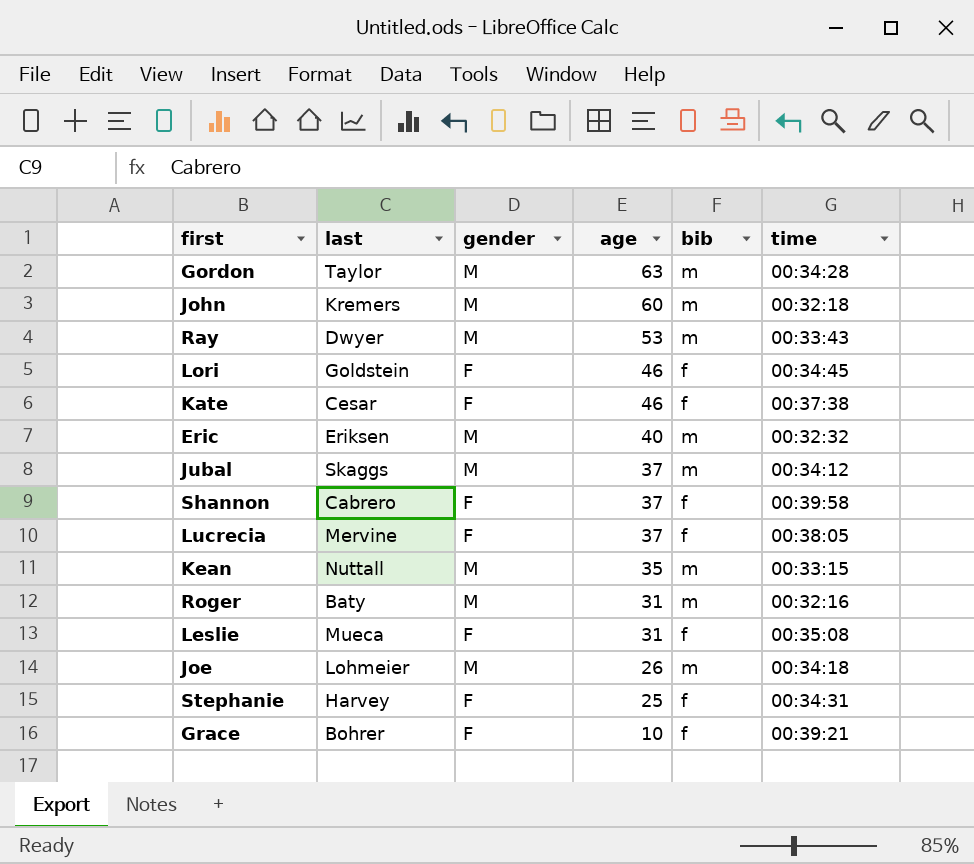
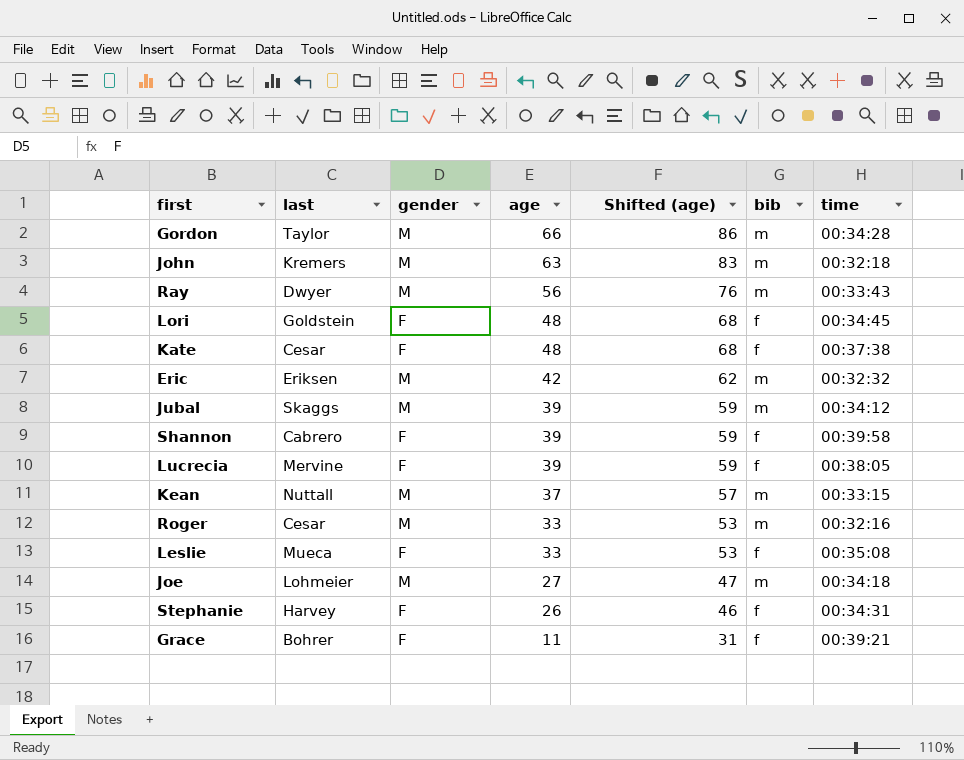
column Shifted (age) | formula: none -> [age] + 20
Gordon | age: 63 -> 66
John | age: 60 -> 63
Ray | age: 53 -> 56
Lori | age: 46 -> 48
Kate | age: 46 -> 48
Eric | age: 40 -> 42
Jubal | age: 37 -> 39
Shannon | age: 37 -> 39
Lucrecia | age: 37 -> 39
Kean | age: 35 -> 37
Roger | last: Baty -> Cesar
Roger | age: 31 -> 33
Leslie | age: 31 -> 33
Joe | age: 26 -> 27
Stephanie | age: 25 -> 26
Grace | age: 10 -> 11

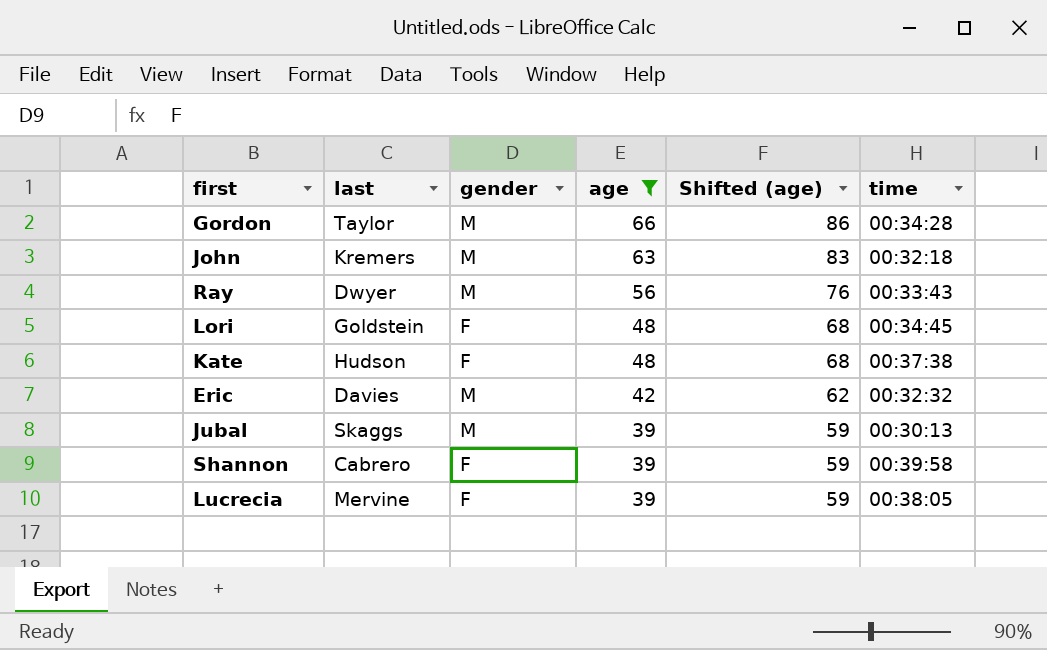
filter: none -> age >= 39
column bib | position: 6 -> none
Kate | last: Cesar -> Hudson
Eric | last: Eriksen -> Davies
Jubal | time: 00:34:12 -> 00:30:13

